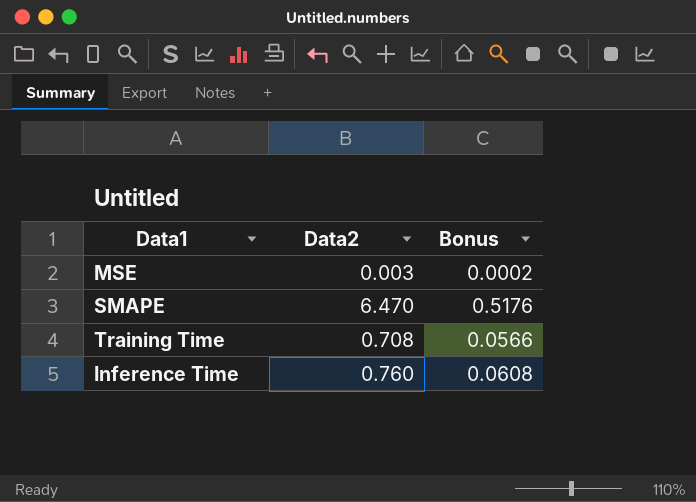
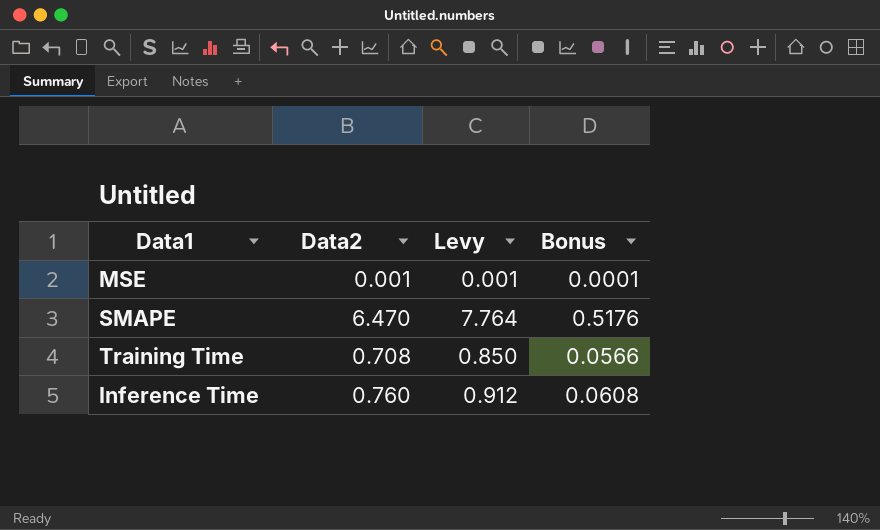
column Levy | formula: none -> [Data2] * 1.2
MSE | Data2: 0.003 -> 0.001
MSE | Bonus: 0.0002 -> 0.0001

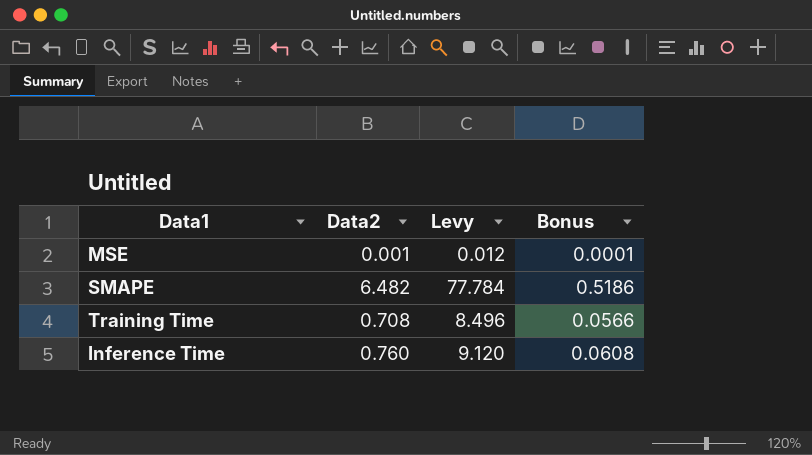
column Levy | formula: [Data2] * 1.2 -> [Data2] * 12
SMAPE | Data2: 6.470 -> 6.482
SMAPE | Bonus: 0.5176 -> 0.5186

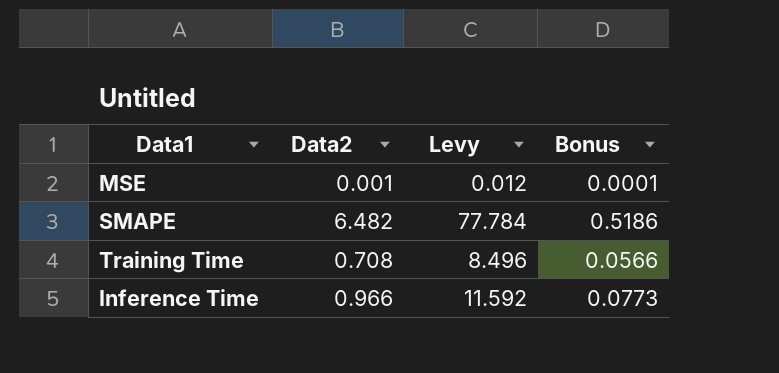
Inference Time | Data2: 0.760 -> 0.966
Inference Time | Levy: 9.120 -> 11.592
Inference Time | Bonus: 0.0608 -> 0.0773

